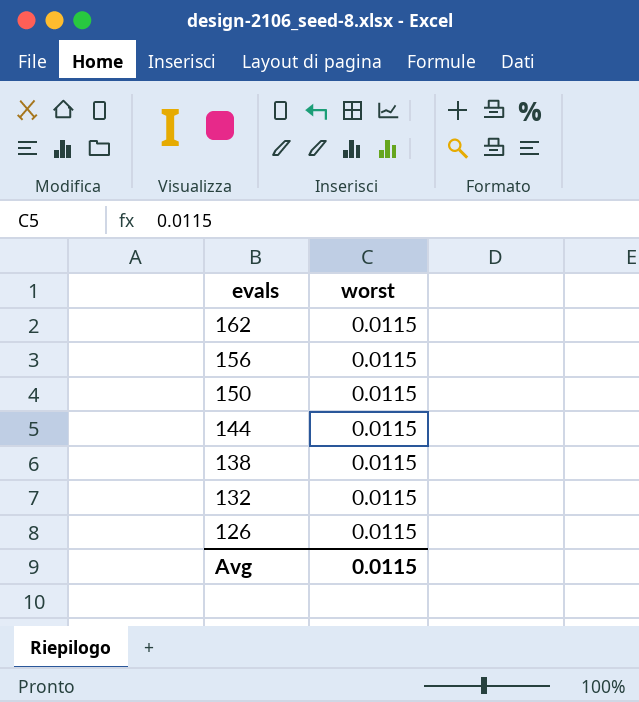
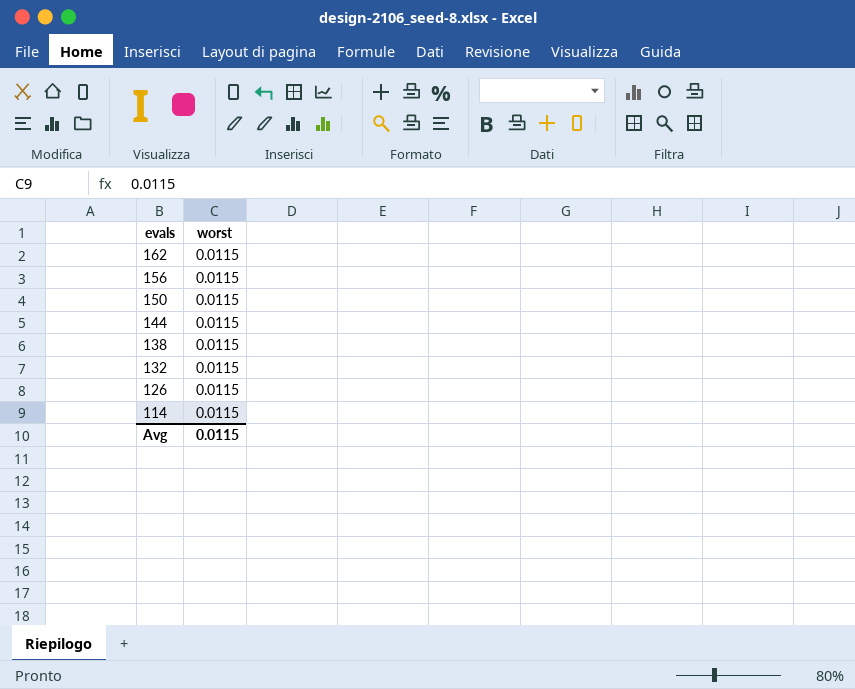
row 114: none -> 0.0115

